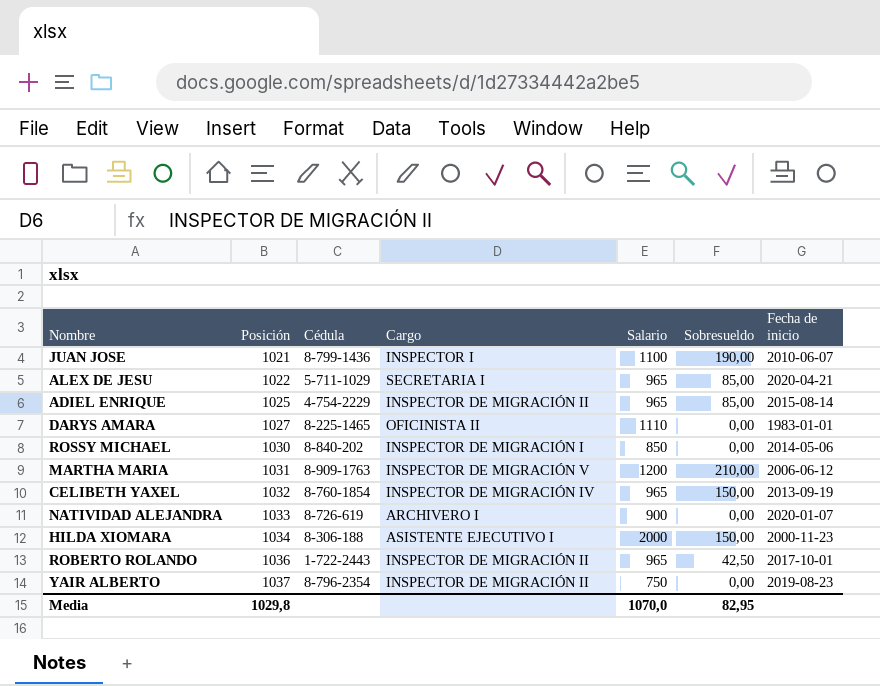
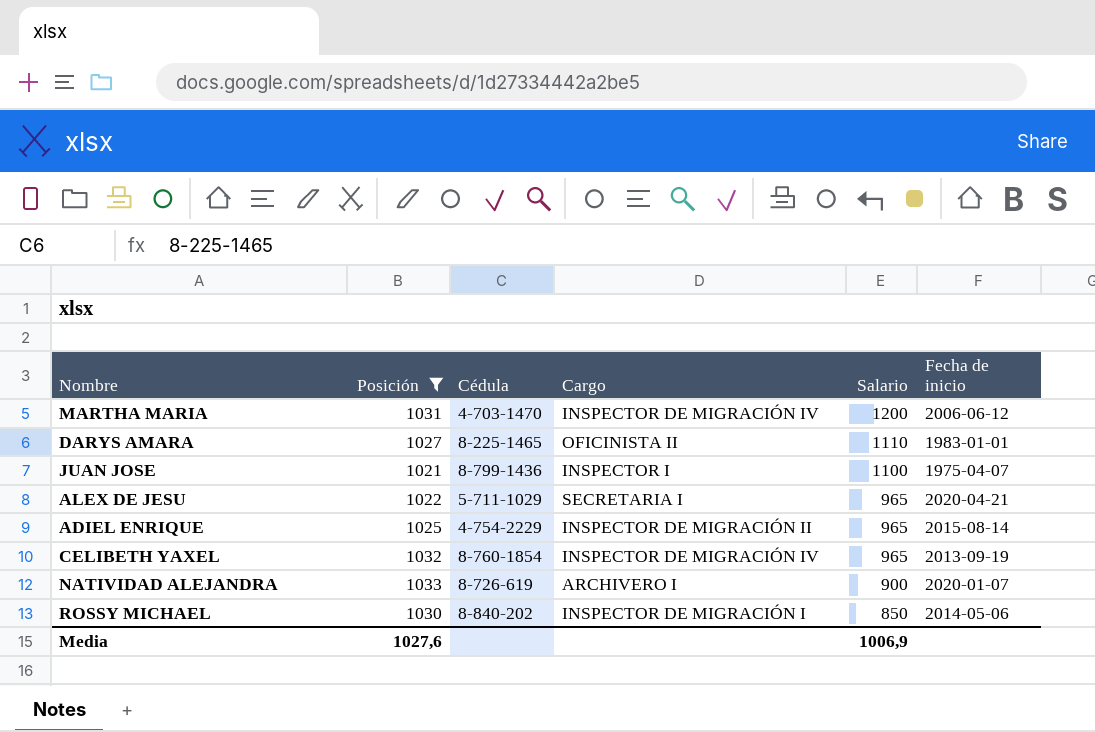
filter: none -> Posición <= 1033
row order: Posición ascending -> Salario descending
column Sobresueldo | position: 6 -> none
MARTHA MARIA | Cédula: 8-909-1763 -> 4-703-1470
MARTHA MARIA | Cargo: INSPECTOR DE MIGRACIÓN V -> INSPECTOR DE MIGRACIÓN IV
JUAN JOSE | Fecha de inicio: 2010-06-07 -> 1975-04-07
Media | Posición: 1029,8 -> 1027,6
Media | Salario: 1070,0 -> 1006,9

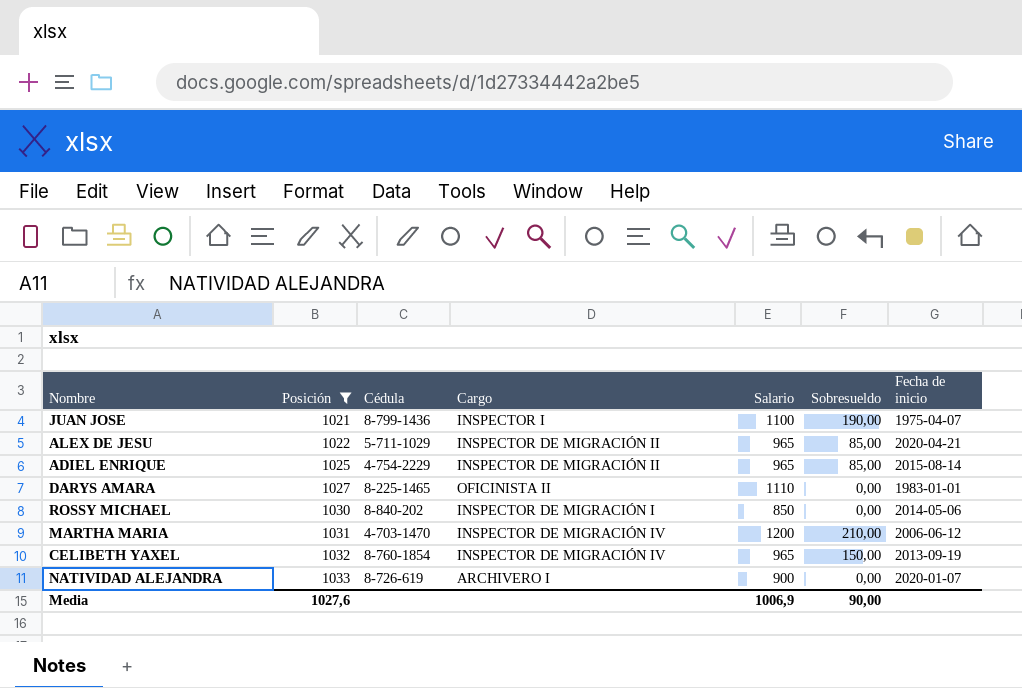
row order: Salario descending -> Posición ascending
column Sobresueldo | position: none -> 6
ALEX DE JESU | Cargo: SECRETARIA I -> INSPECTOR DE MIGRACIÓN II

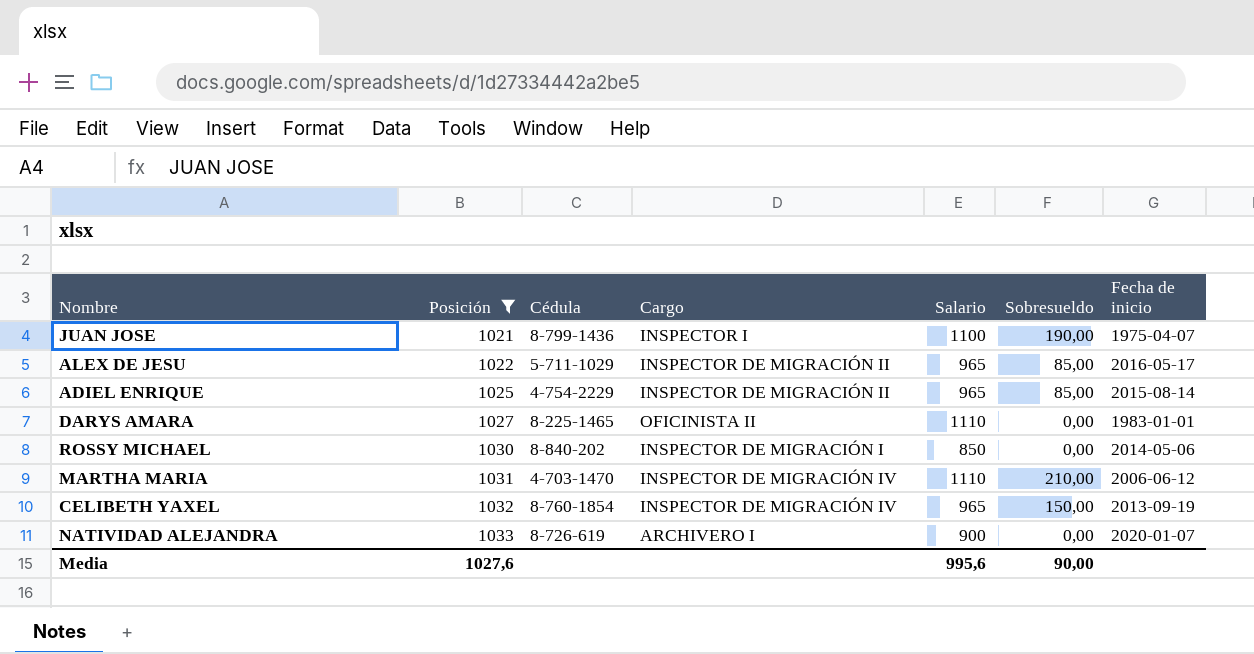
ALEX DE JESU | Fecha de inicio: 2020-04-21 -> 2016-05-17
MARTHA MARIA | Salario: 1200 -> 1110
Media | Salario: 1006,9 -> 995,6

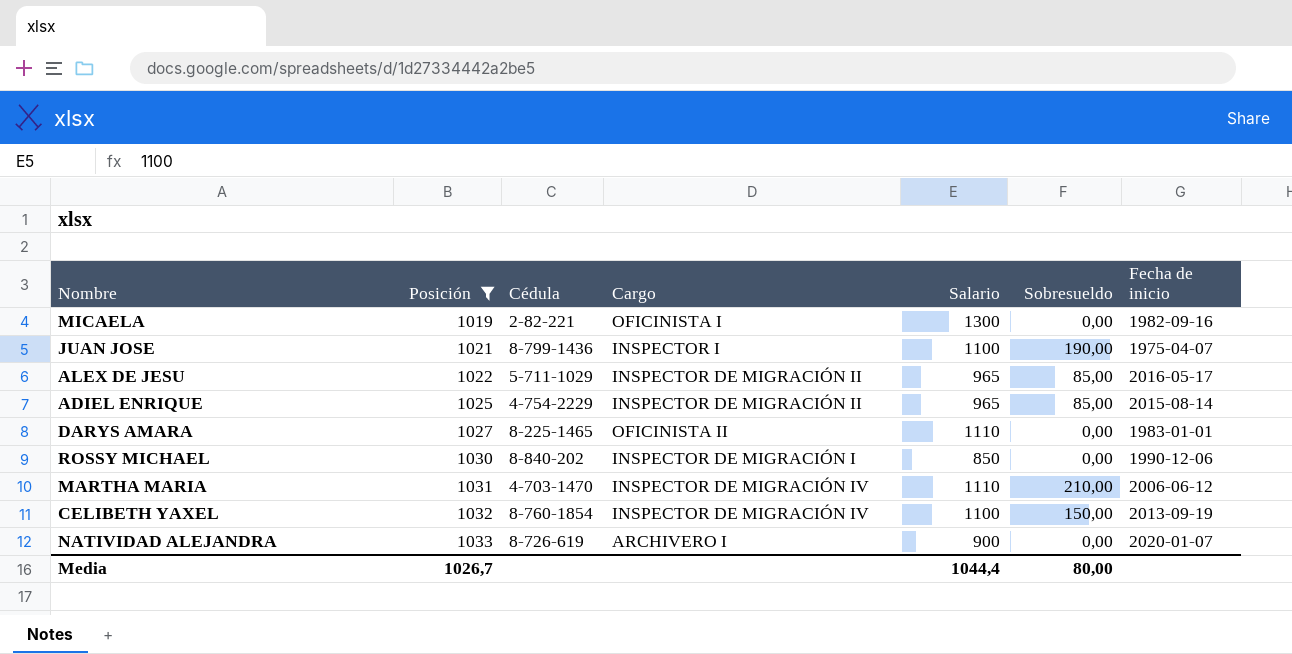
row MICAELA: none -> 1019 | 2-82-221 | OFICINISTA I | 1300 | 0,00 | 1982-09-16
ROSSY MICHAEL | Fecha de inicio: 2014-05-06 -> 1990-12-06
CELIBETH YAXEL | Salario: 965 -> 1100
Media | Posición: 1027,6 -> 1026,7
Media | Salario: 995,6 -> 1044,4
Media | Sobresueldo: 90,00 -> 80,00

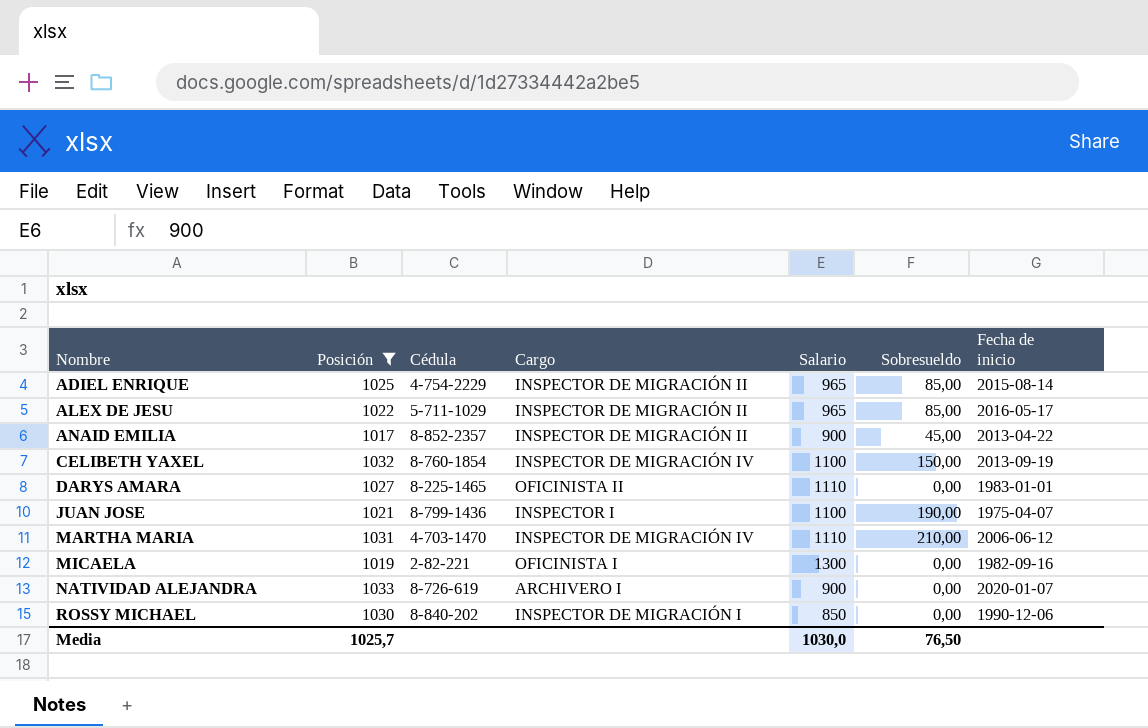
row order: Posición ascending -> Nombre ascending
row ANAID EMILIA: none -> 1017 | 8-852-2357 | INSPECTOR DE MIGRACIÓN II | 900 | 45,00 | 2013-04-22
Media | Posición: 1026,7 -> 1025,7
Media | Salario: 1044,4 -> 1030,0
Media | Sobresueldo: 80,00 -> 76,50

